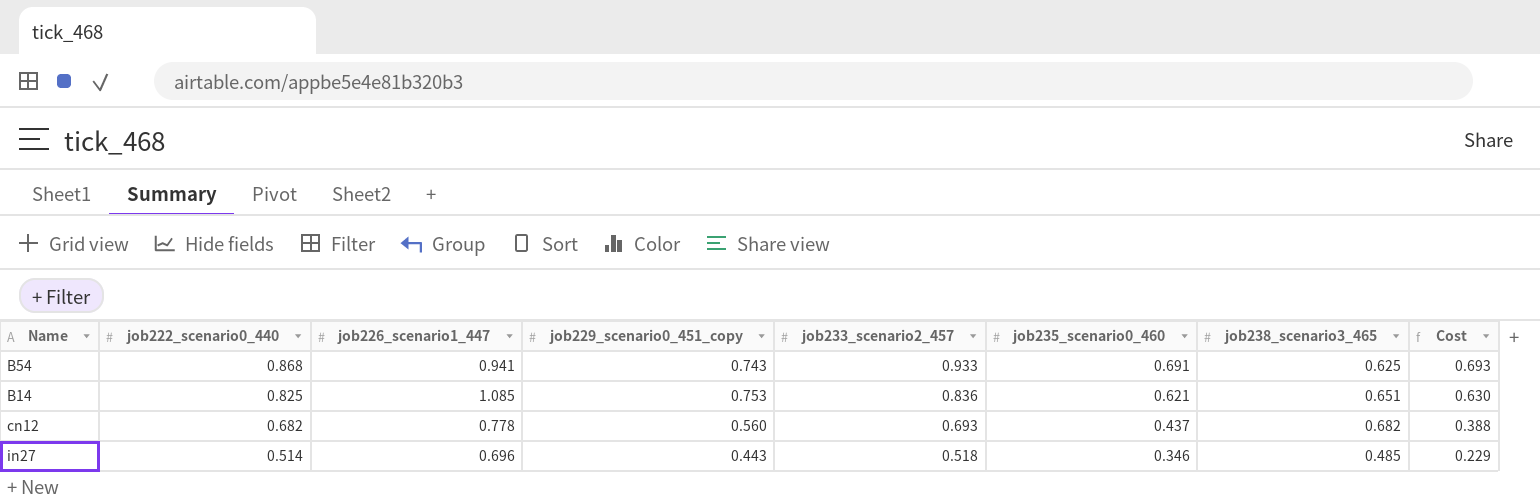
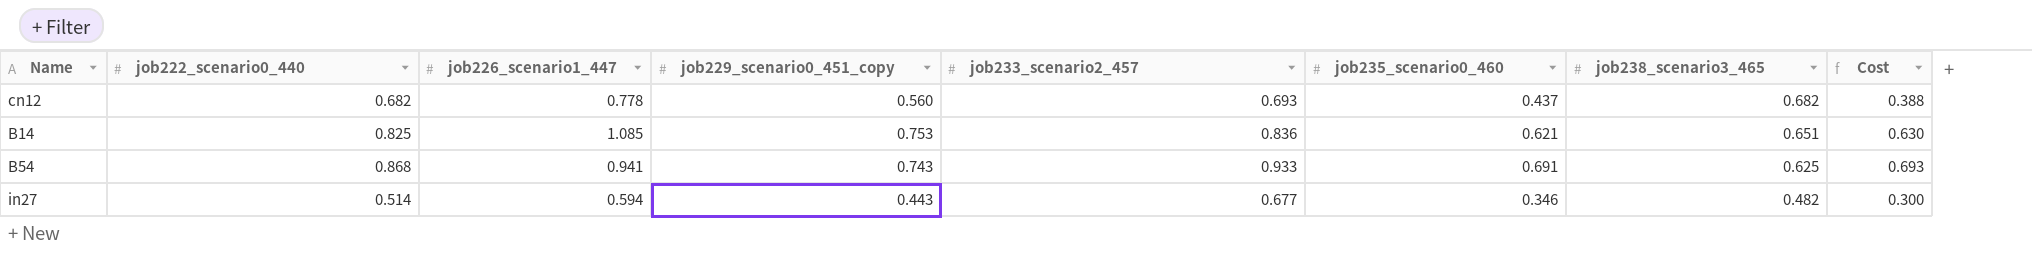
row order: job222_scenario0_440 descending -> job238_scenario3_465 descending
in27 | job226_scenario1_447: 0.696 -> 0.594
in27 | job233_scenario2_457: 0.518 -> 0.677
in27 | job238_scenario3_465: 0.485 -> 0.482
in27 | Cost: 0.229 -> 0.300

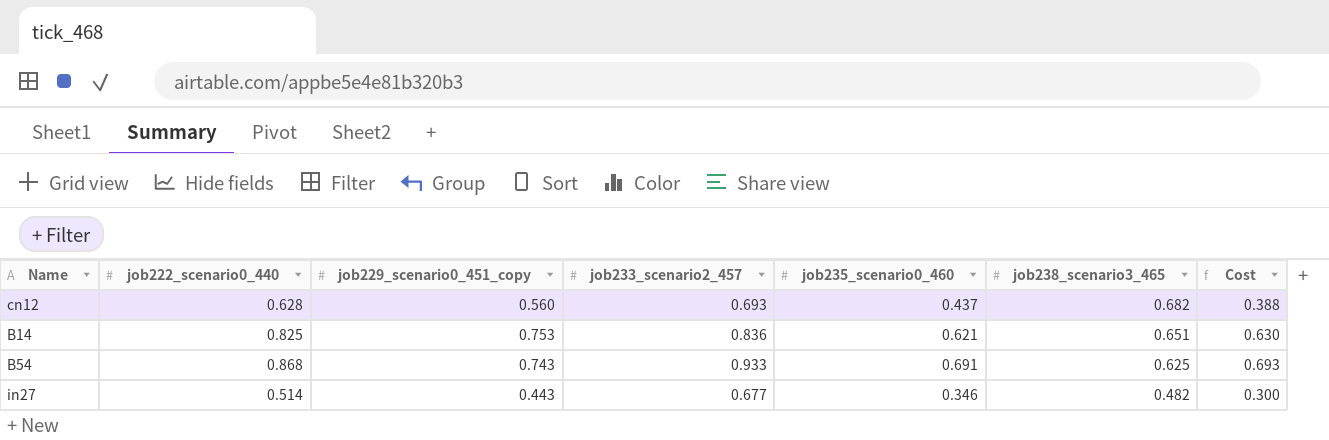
column job226_scenario1_447 | position: 3 -> none
cn12 | job222_scenario0_440: 0.682 -> 0.628

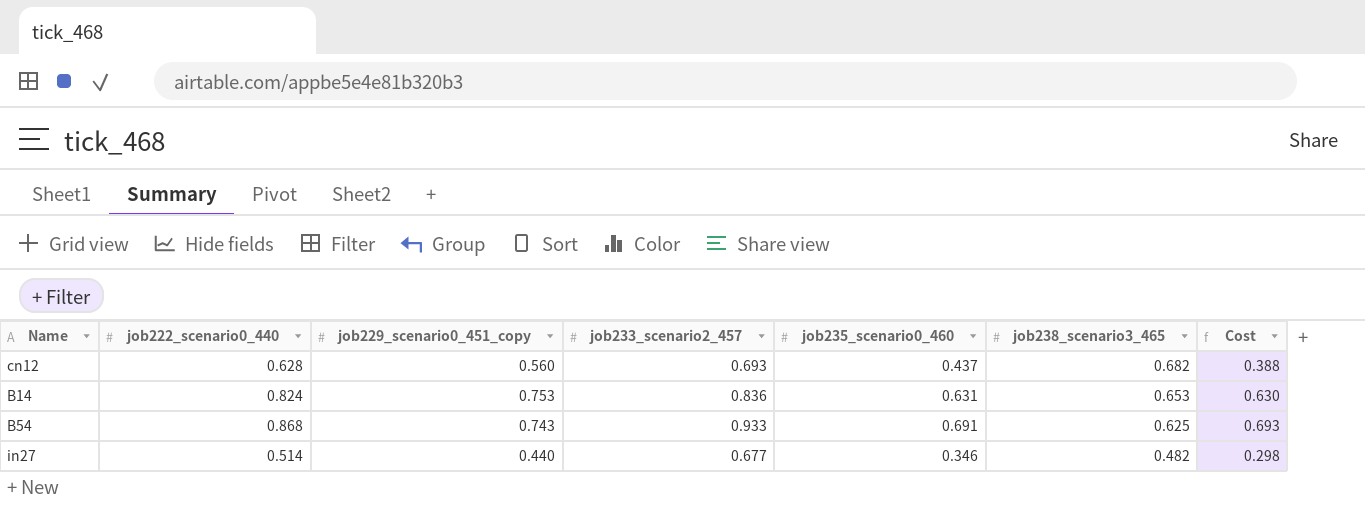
B14 | job222_scenario0_440: 0.825 -> 0.824
B14 | job235_scenario0_460: 0.621 -> 0.631
B14 | job238_scenario3_465: 0.651 -> 0.653
in27 | job229_scenario0_451_copy: 0.443 -> 0.440
in27 | Cost: 0.300 -> 0.298

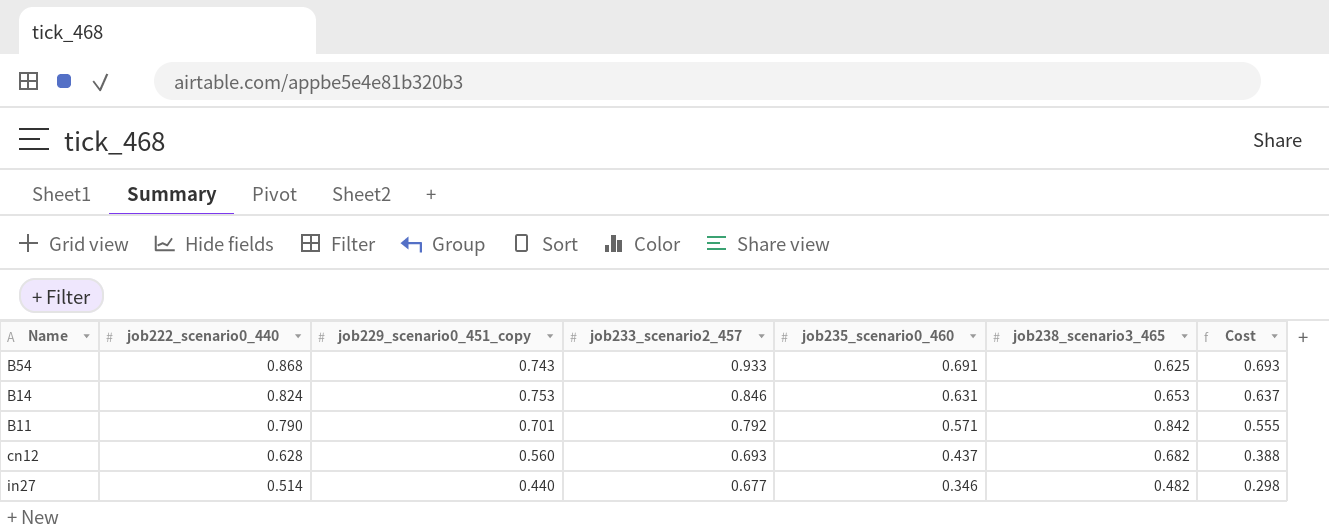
row order: job238_scenario3_465 descending -> job222_scenario0_440 descending
B14 | job233_scenario2_457: 0.836 -> 0.846
B14 | Cost: 0.630 -> 0.637
row B11: none -> 0.790 | 0.701 | 0.792 | 0.571 | 0.842 | 0.555

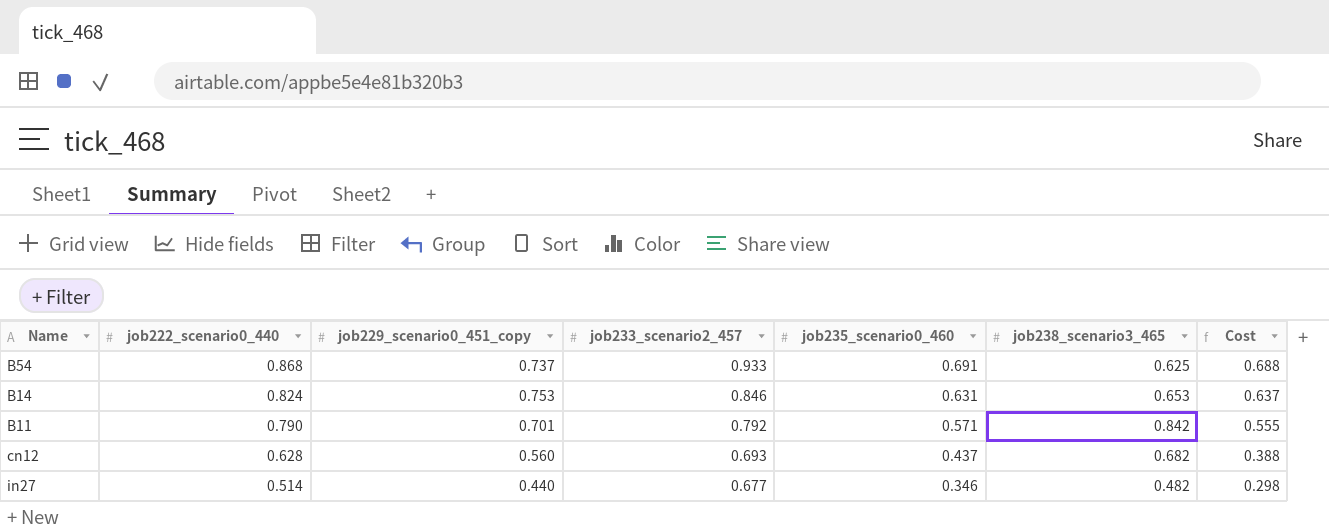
B54 | job229_scenario0_451_copy: 0.743 -> 0.737
B54 | Cost: 0.693 -> 0.688

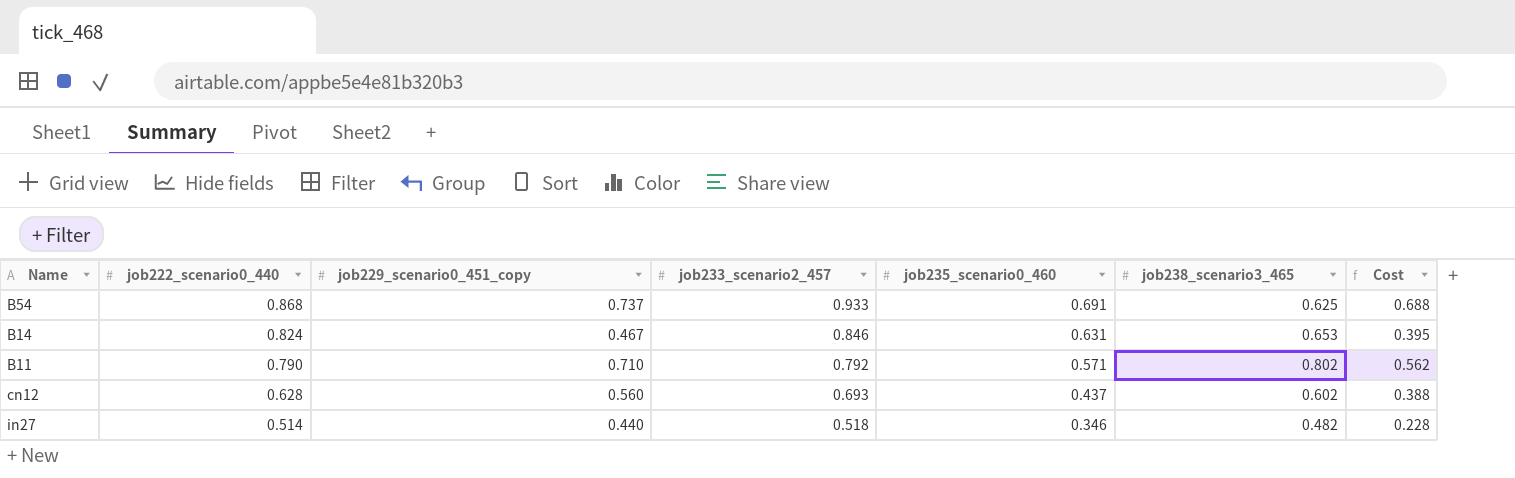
B14 | job229_scenario0_451_copy: 0.753 -> 0.467
B14 | Cost: 0.637 -> 0.395
B11 | job229_scenario0_451_copy: 0.701 -> 0.710
B11 | job238_scenario3_465: 0.842 -> 0.802
B11 | Cost: 0.555 -> 0.562
cn12 | job238_scenario3_465: 0.682 -> 0.602
in27 | job233_scenario2_457: 0.677 -> 0.518
in27 | Cost: 0.298 -> 0.228

